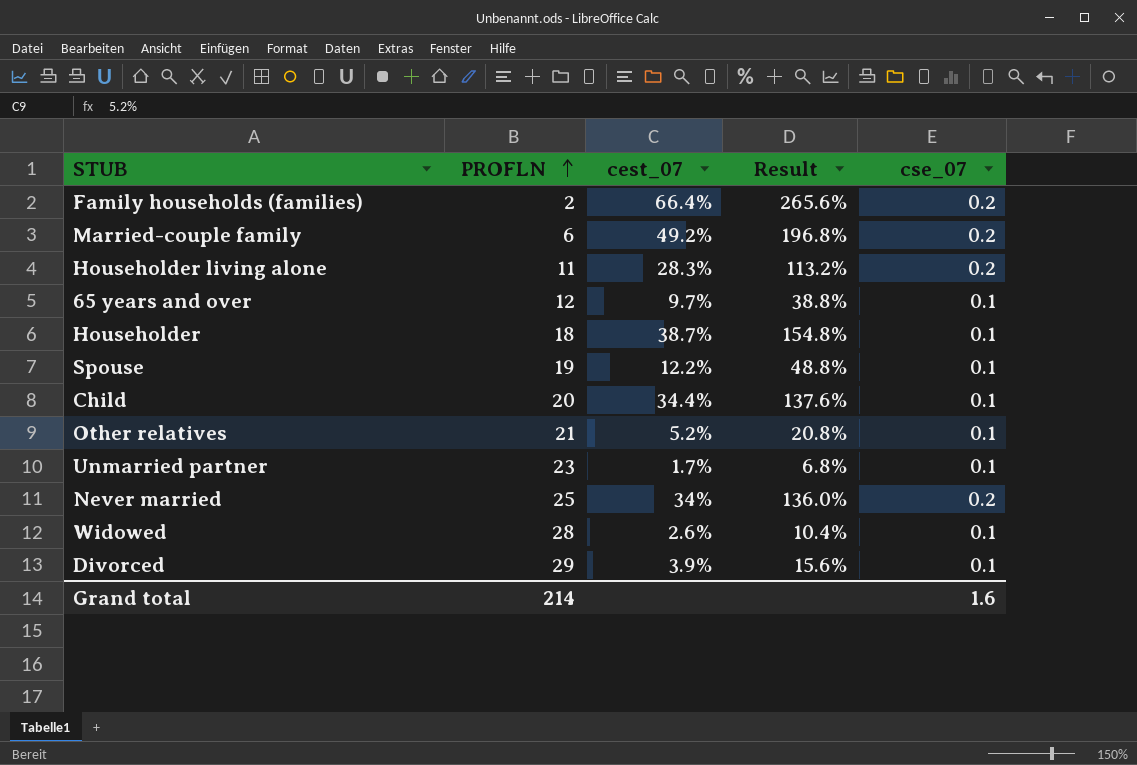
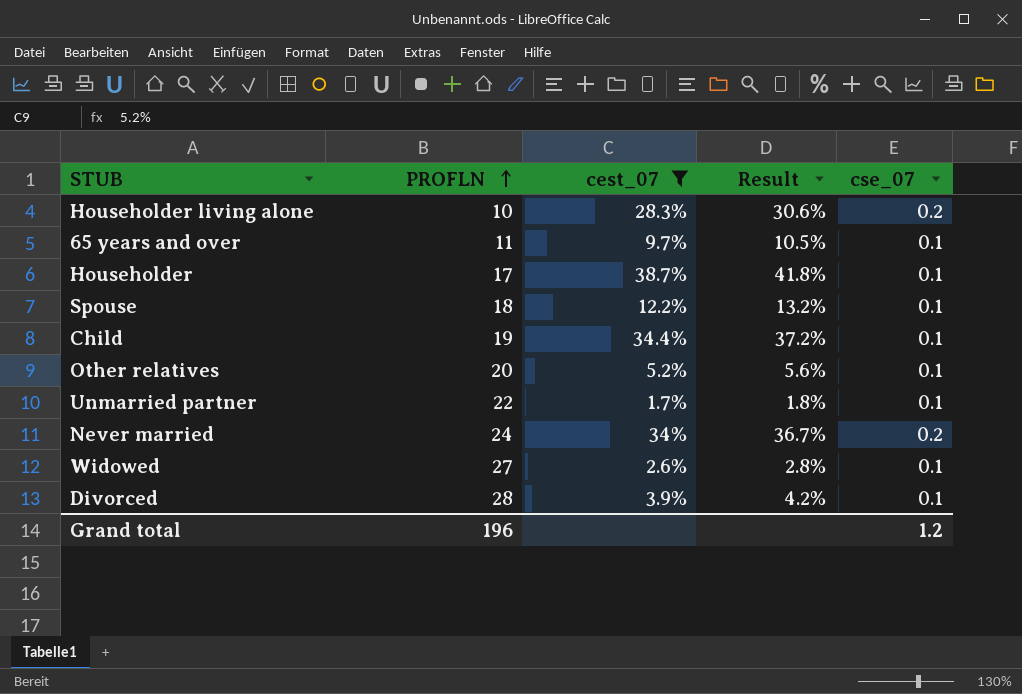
filter: none -> cest_07 <= 38.7%
column Result | formula: [cest_07] * 4 -> [cest_07] * 1.08
Householder living alone | PROFLN: 11 -> 10
65 years and over | PROFLN: 12 -> 11
Householder | PROFLN: 18 -> 17
Spouse | PROFLN: 19 -> 18
Child | PROFLN: 20 -> 19
Other relatives | PROFLN: 21 -> 20
Unmarried partner | PROFLN: 23 -> 22
Never married | PROFLN: 25 -> 24
Widowed | PROFLN: 28 -> 27
Divorced | PROFLN: 29 -> 28
Grand total | PROFLN: 214 -> 196
Grand total | cse_07: 1.6 -> 1.2

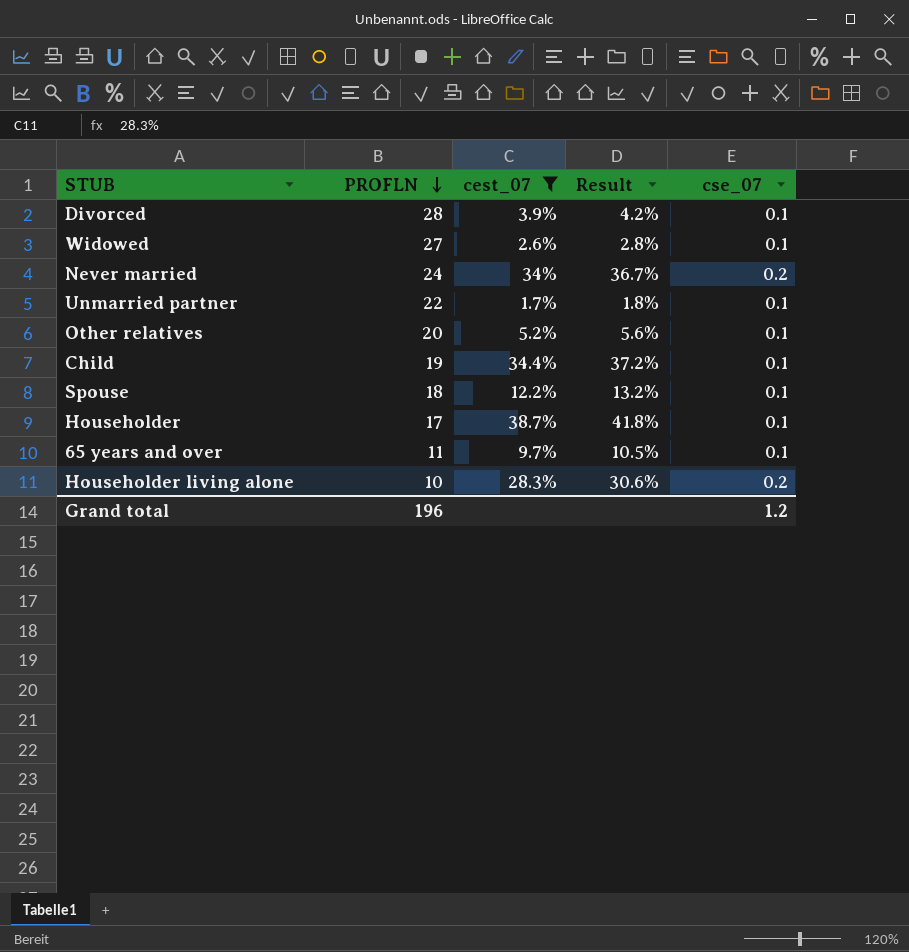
row order: PROFLN ascending -> PROFLN descending

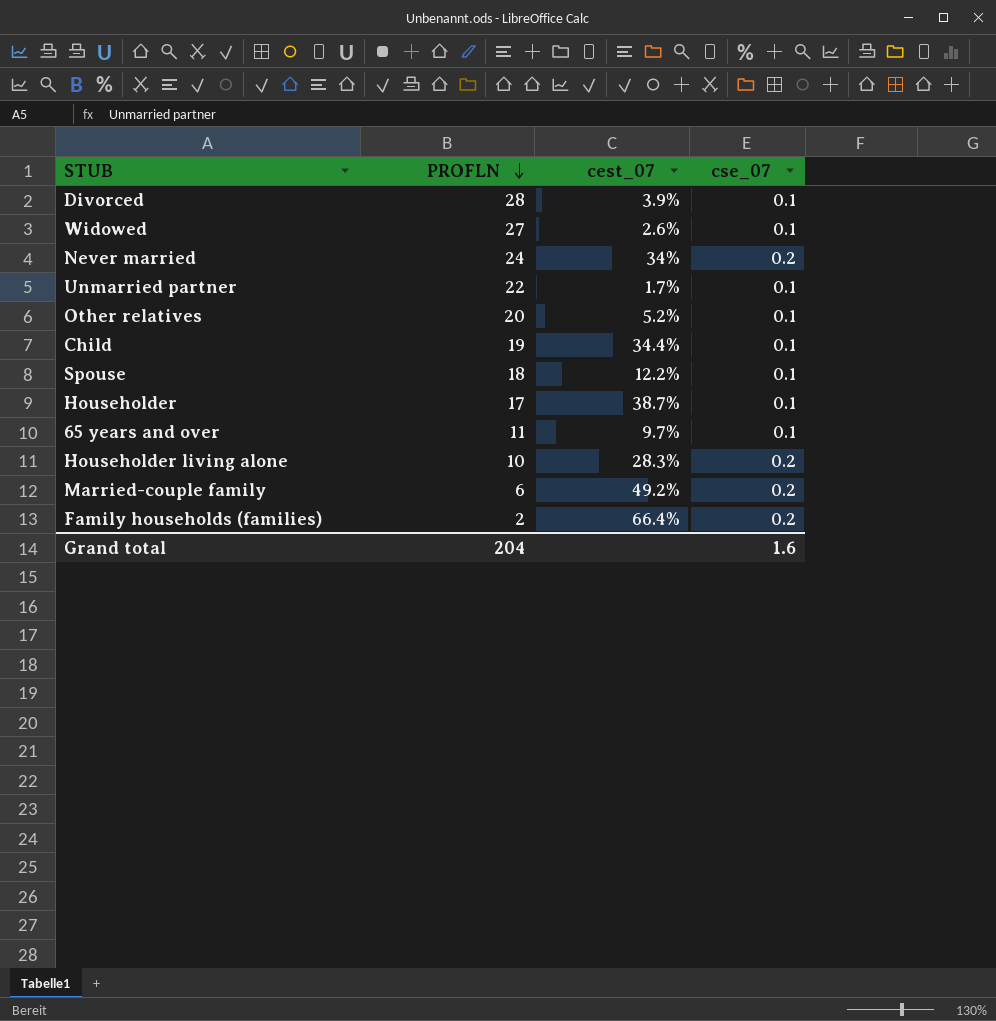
filter: cest_07 <= 38.7% -> none
column Result | formula: [cest_07] * 1.08 -> none
Grand total | PROFLN: 196 -> 204
Grand total | cse_07: 1.2 -> 1.6

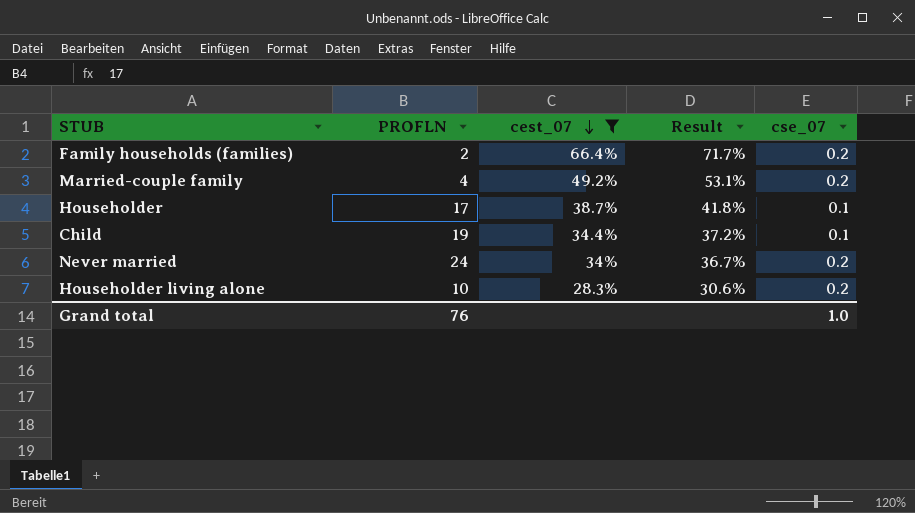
filter: none -> cest_07 >= 28.3%
row order: PROFLN descending -> cest_07 descending
column Result | formula: none -> [cest_07] * 1.08
Married-couple family | PROFLN: 6 -> 4
Grand total | PROFLN: 204 -> 76
Grand total | cse_07: 1.6 -> 1.0

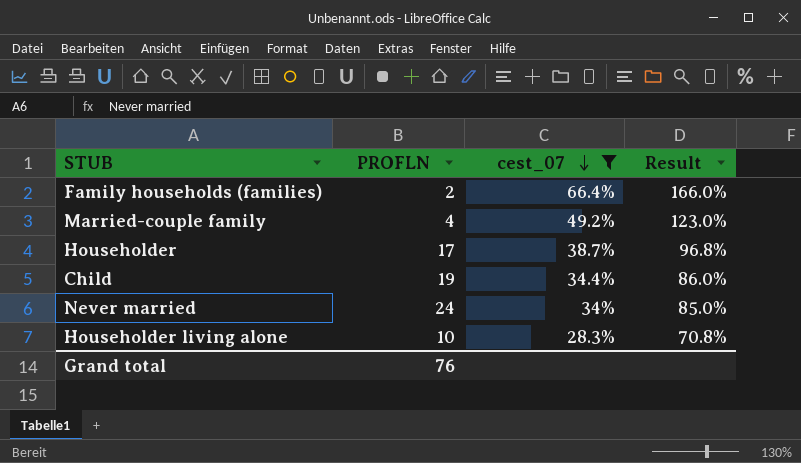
column cse_07 | position: 5 -> none
column Result | formula: [cest_07] * 1.08 -> [cest_07] * 2.5

